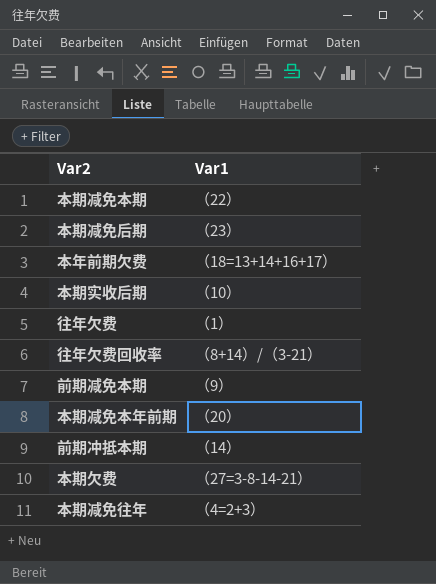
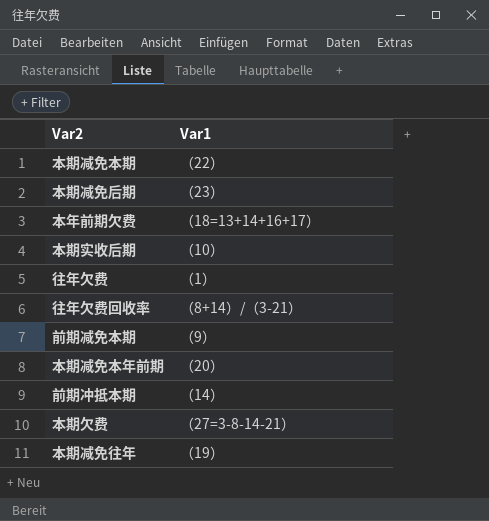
本期减免往年 | Var1: （4=2+3） -> （19）

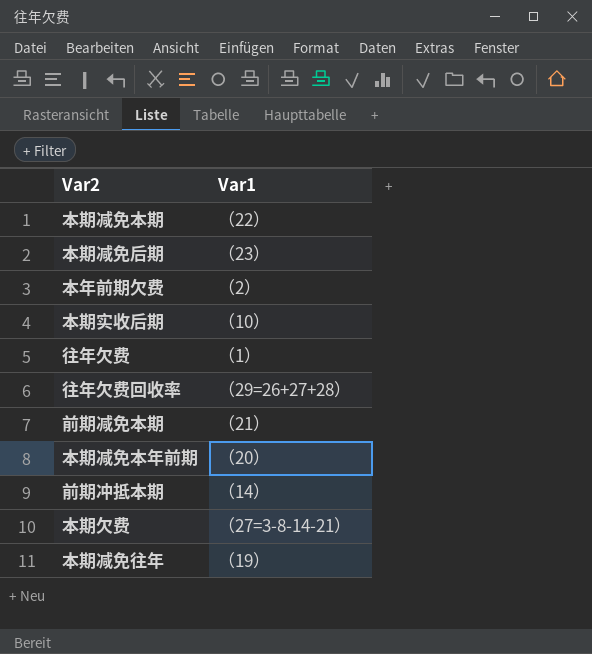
本年前期欠费 | Var1: （18=13+14+16+17） -> （2）
往年欠费回收率 | Var1: （8+14）/（3-21） -> （29=26+27+28）
前期减免本期 | Var1: （9） -> （21）

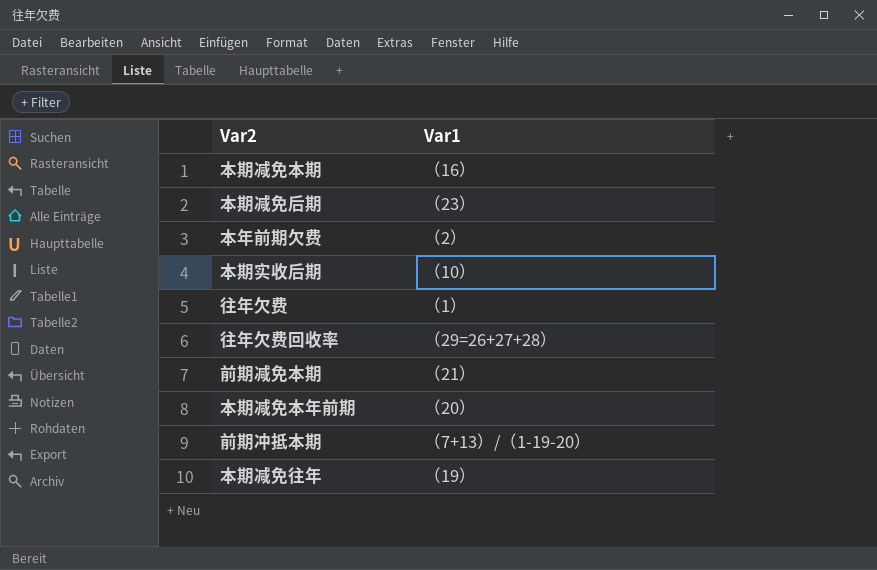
row 本期欠费: （27=3-8-14-21） -> none
本期减免本期 | Var1: （22） -> （16）
前期冲抵本期 | Var1: （14） -> （7+13）/（1-19-20）

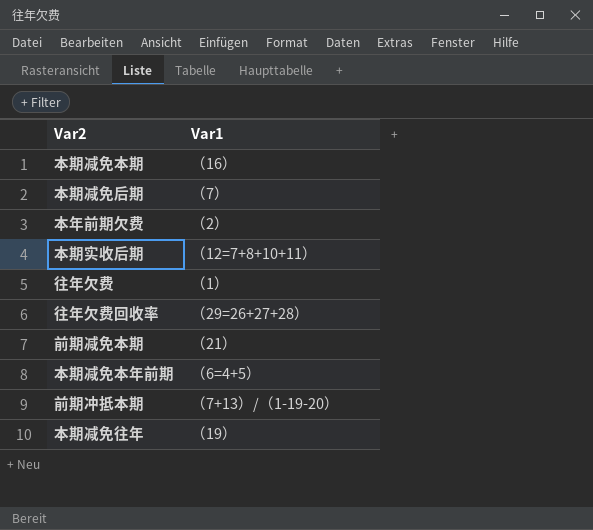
本期减免后期 | Var1: （23） -> （7）
本期实收后期 | Var1: （10） -> （12=7+8+10+11）
本期减免本年前期 | Var1: （20） -> （6=4+5）

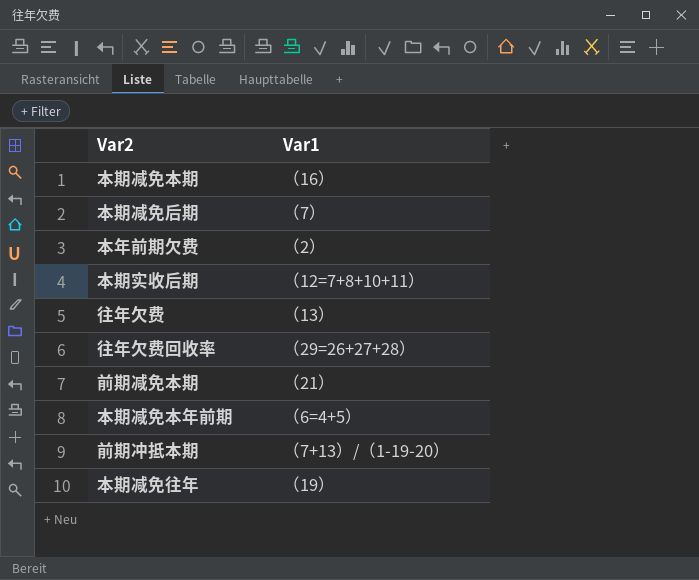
往年欠费 | Var1: （1） -> （13）

